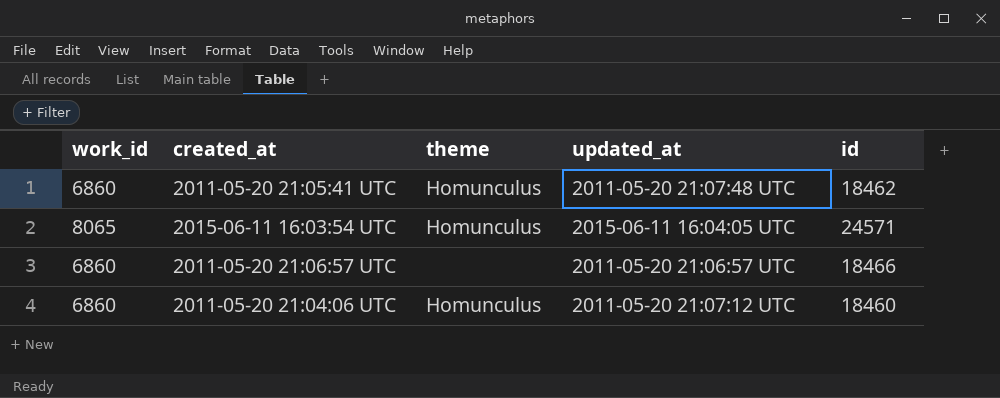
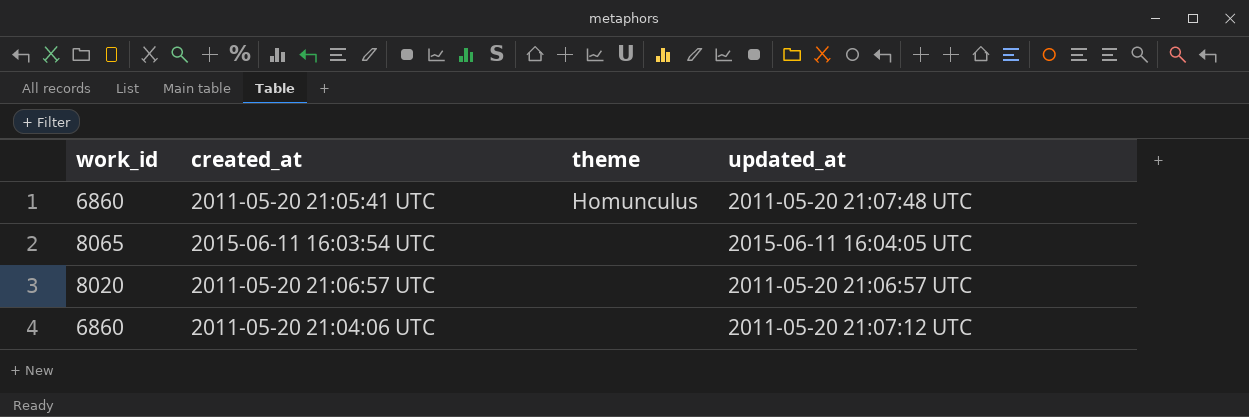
column id | position: 5 -> none
2015-06-11 16:03:54 UTC | theme: Homunculus -> none
2011-05-20 21:06:57 UTC | work_id: 6860 -> 8020
2011-05-20 21:04:06 UTC | theme: Homunculus -> none

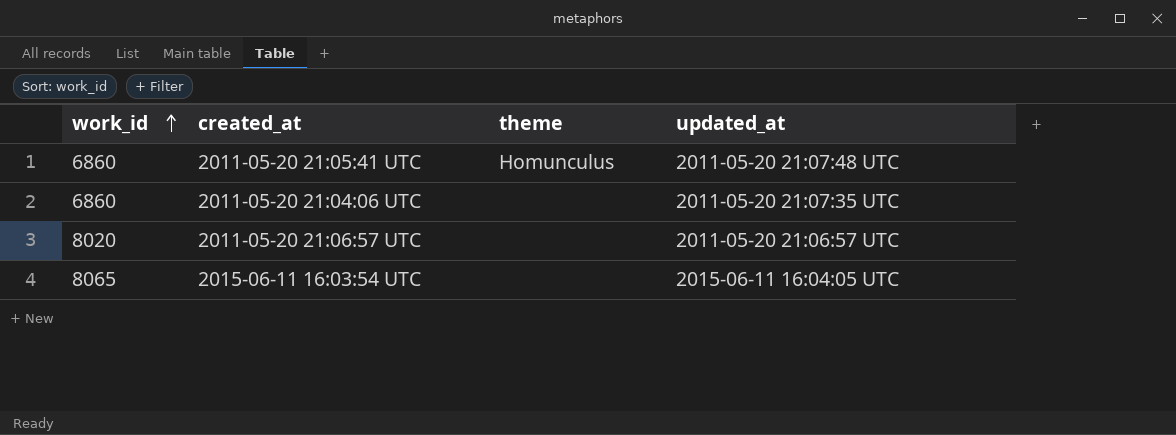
row order: none -> work_id ascending
2011-05-20 21:04:06 UTC | updated_at: 2011-05-20 21:07:12 UTC -> 2011-05-20 21:07:35 UTC

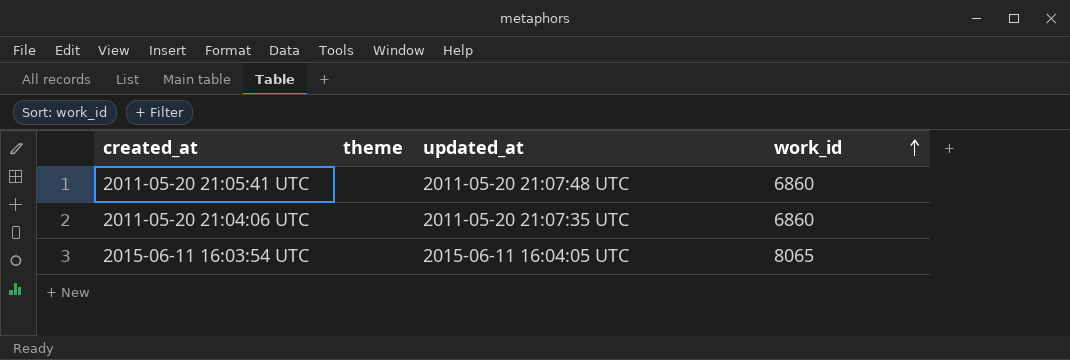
column work_id | position: 1 -> 4
row 2011-05-20 21:06:57 UTC: 8020 | none | 2011-05-20 21:06:57 UTC -> none
2011-05-20 21:05:41 UTC | theme: Homunculus -> none

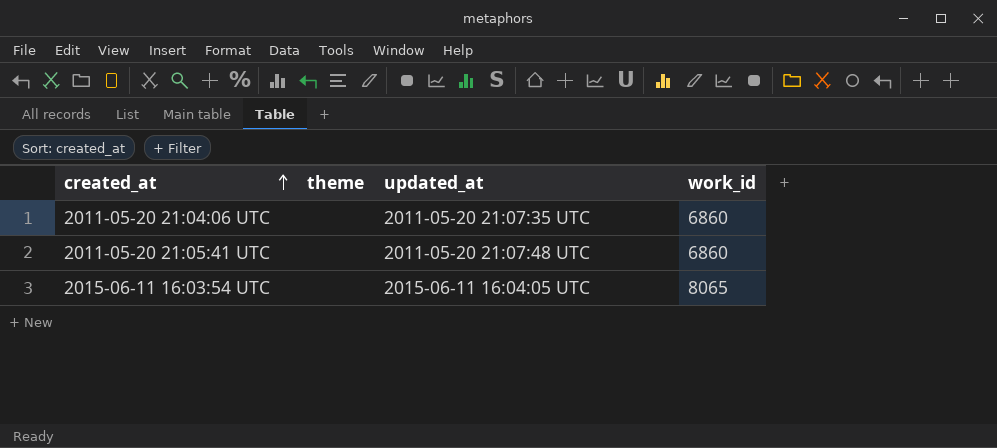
row order: work_id ascending -> created_at ascending

